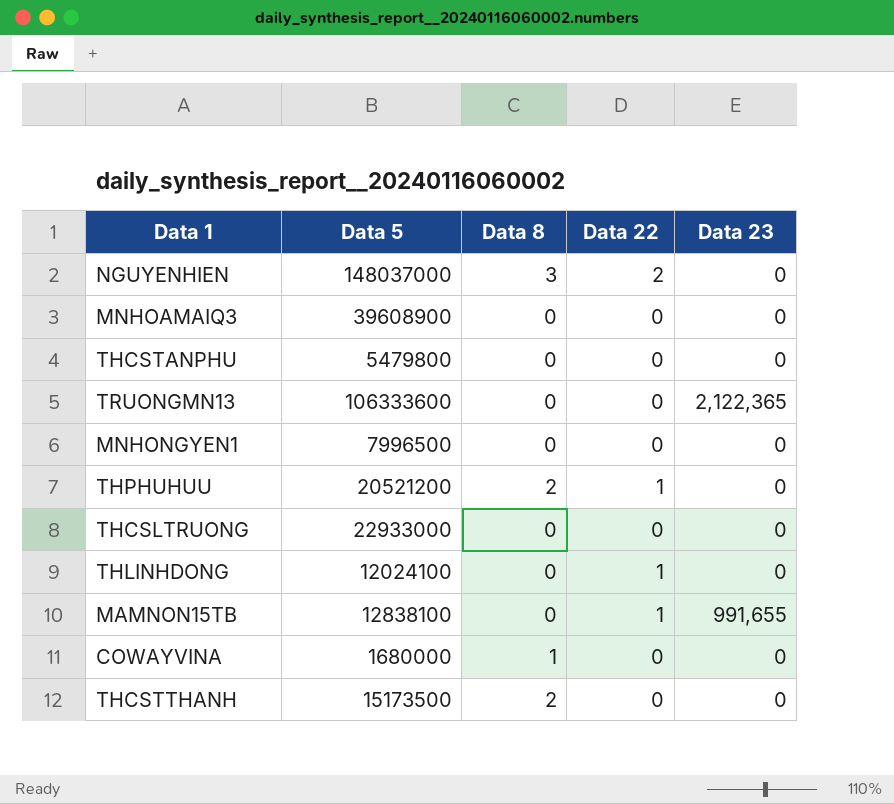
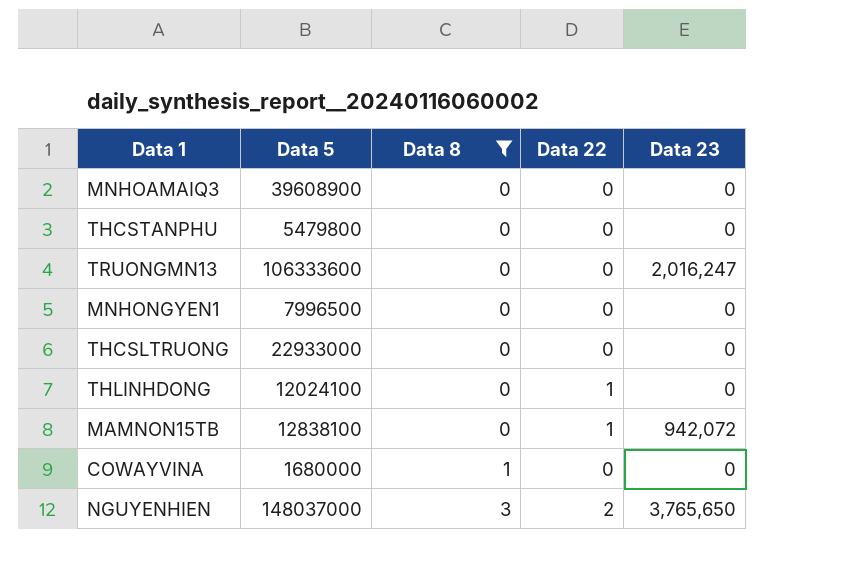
filter: none -> Data 8 != 2
row order: none -> Data 8 ascending
TRUONGMN13 | Data 23: 2,122,365 -> 2,016,247
MAMNON15TB | Data 23: 991,655 -> 942,072
NGUYENHIEN | Data 23: 0 -> 3,765,650

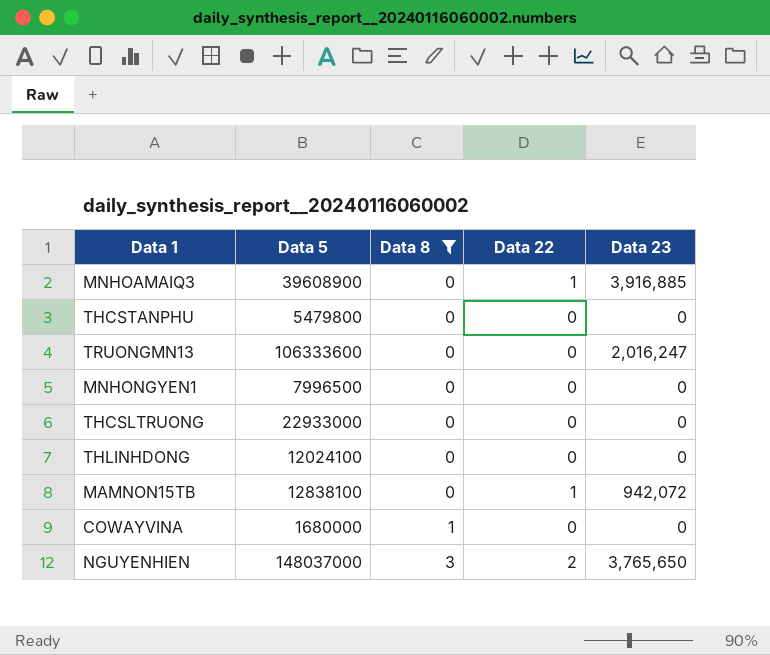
MNHOAMAIQ3 | Data 22: 0 -> 1
MNHOAMAIQ3 | Data 23: 0 -> 3,916,885
THLINHDONG | Data 22: 1 -> 0

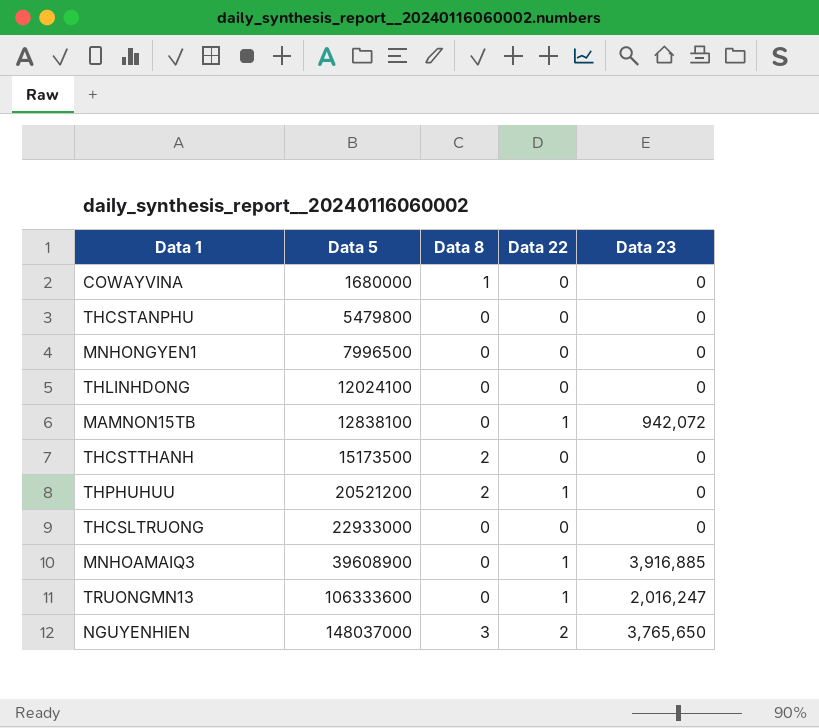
filter: Data 8 != 2 -> none
row order: Data 8 ascending -> Data 5 ascending
TRUONGMN13 | Data 22: 0 -> 1

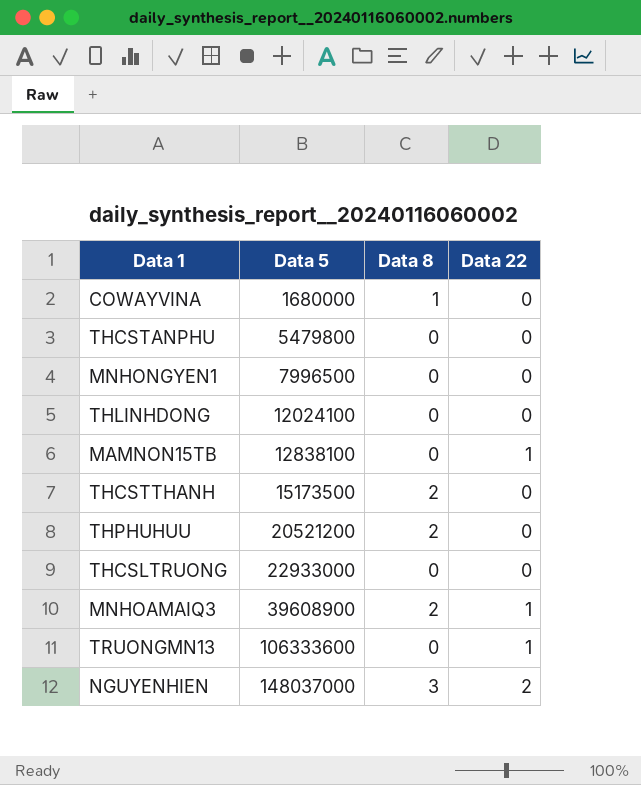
column Data 23 | position: 5 -> none
THPHUHUU | Data 22: 1 -> 0
MNHOAMAIQ3 | Data 8: 0 -> 2

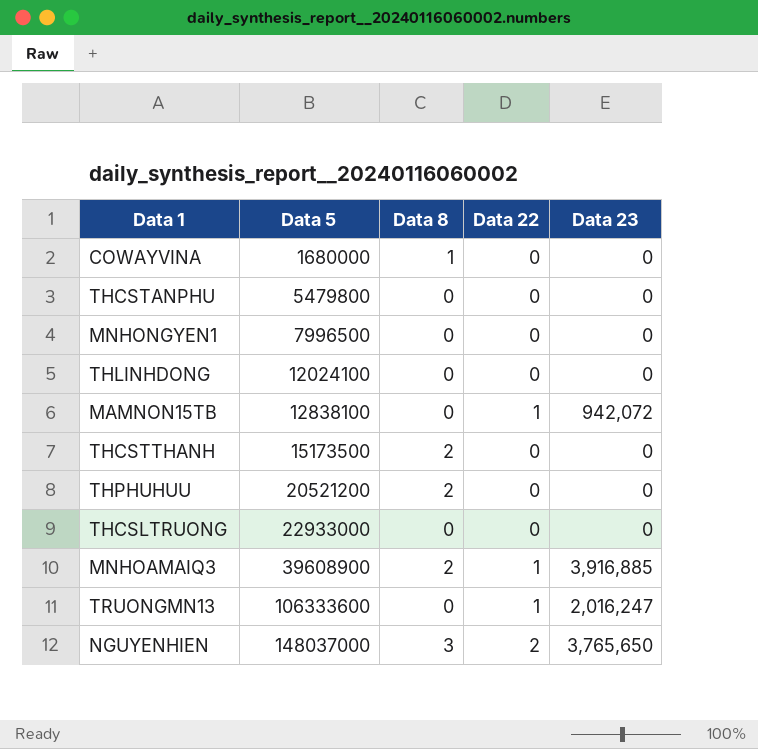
column Data 23 | position: none -> 5

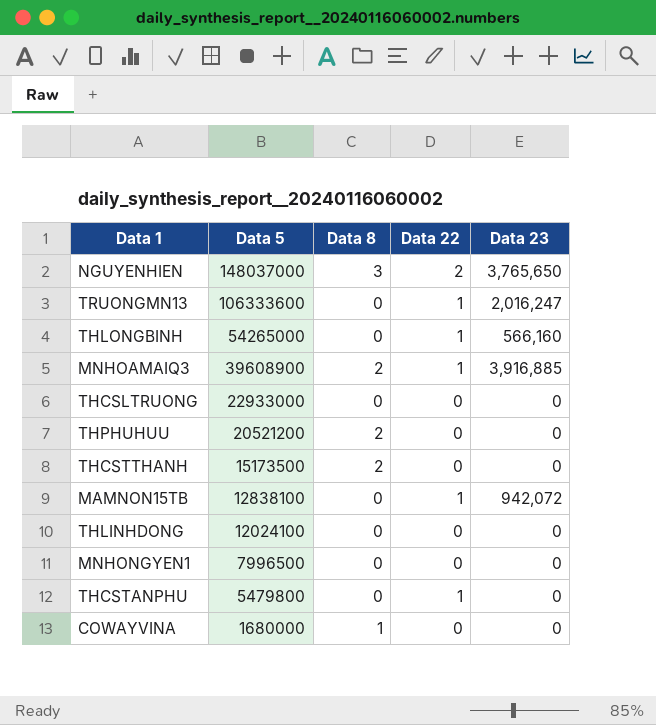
row order: Data 5 ascending -> Data 5 descending
row THLONGBINH: none -> 54265000 | 0 | 1 | 566,160
THCSTANPHU | Data 22: 0 -> 1

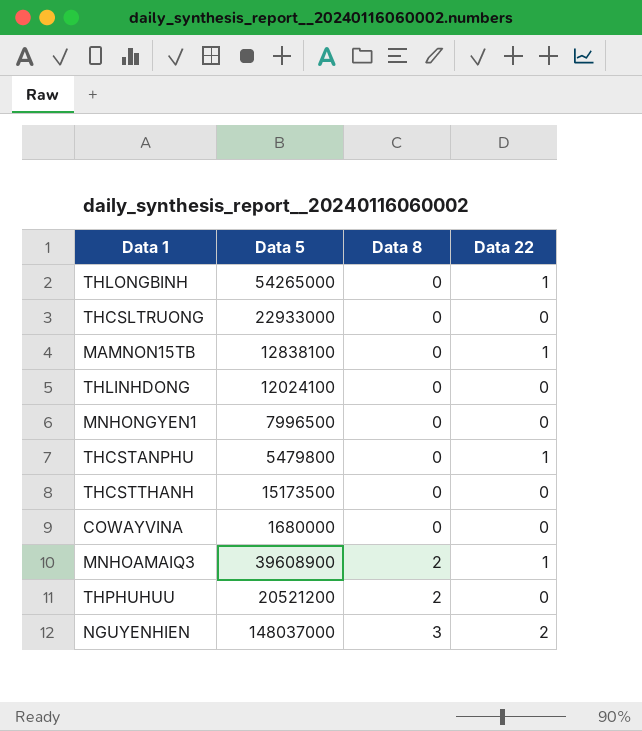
row order: Data 5 descending -> Data 8 ascending
column Data 23 | position: 5 -> none
row TRUONGMN13: 106333600 | 0 | 1 | 2,016,247 -> none
THCSTTHANH | Data 8: 2 -> 0
COWAYVINA | Data 8: 1 -> 0

